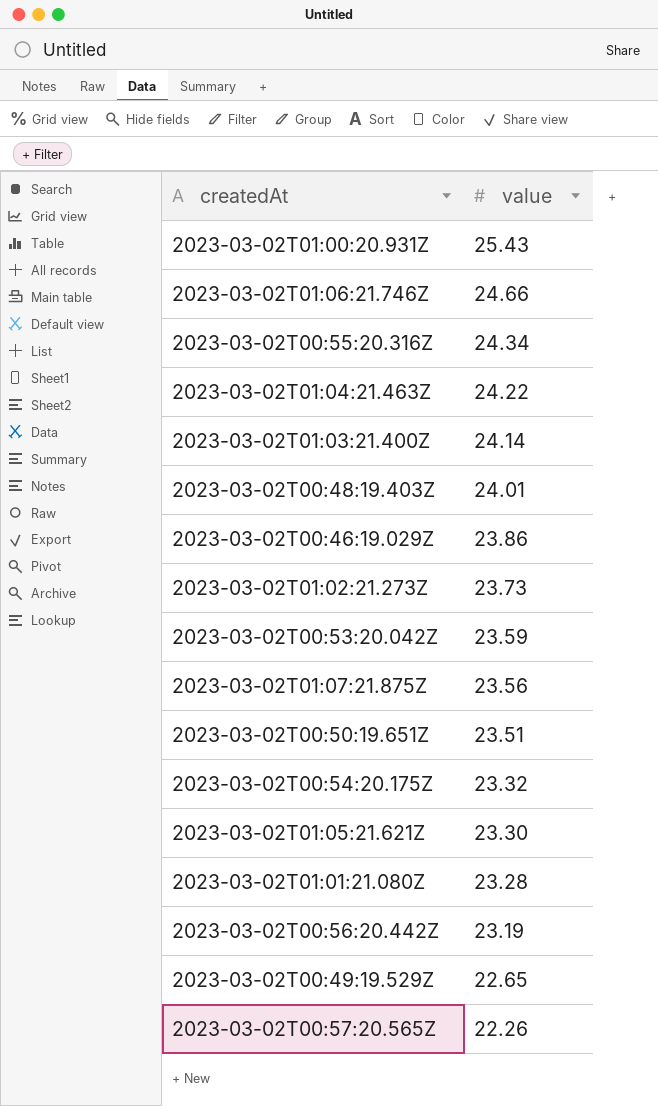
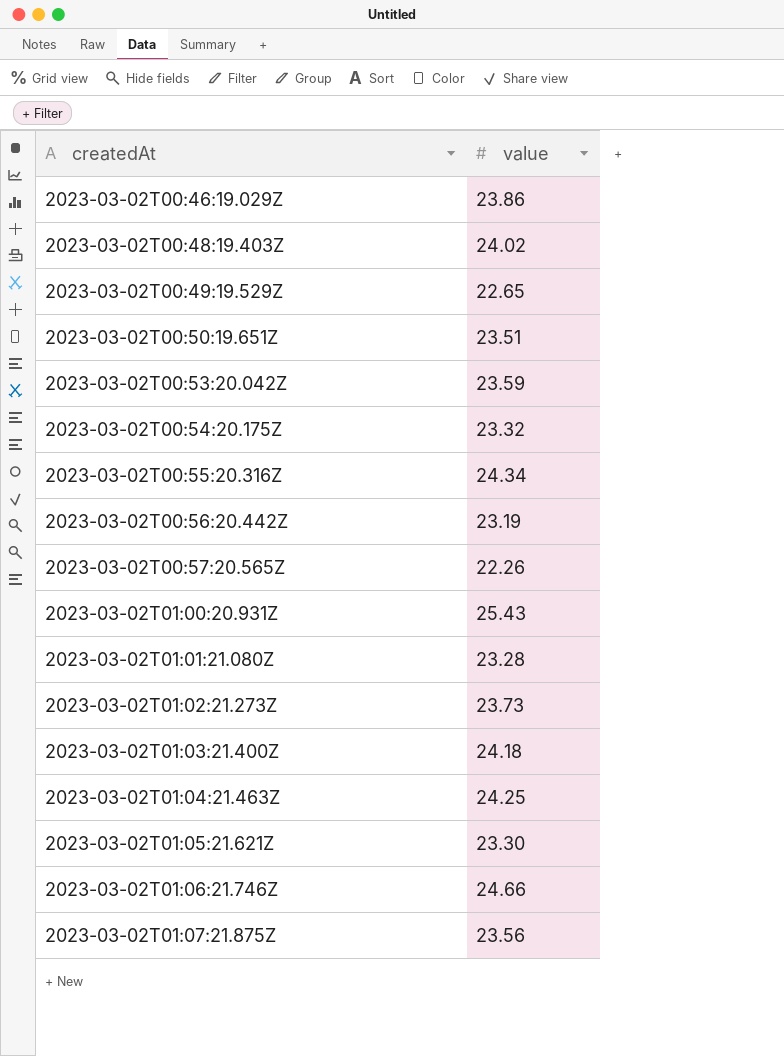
row order: value descending -> createdAt ascending
2023-03-02T00:48:19.403Z | value: 24.01 -> 24.02
2023-03-02T01:03:21.400Z | value: 24.14 -> 24.18
2023-03-02T01:04:21.463Z | value: 24.22 -> 24.25

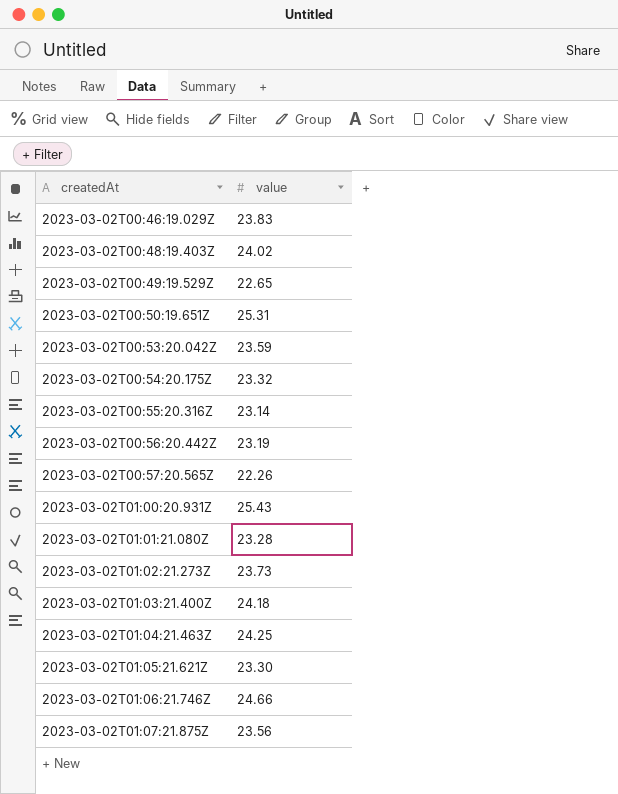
2023-03-02T00:46:19.029Z | value: 23.86 -> 23.83
2023-03-02T00:50:19.651Z | value: 23.51 -> 25.31
2023-03-02T00:55:20.316Z | value: 24.34 -> 23.14

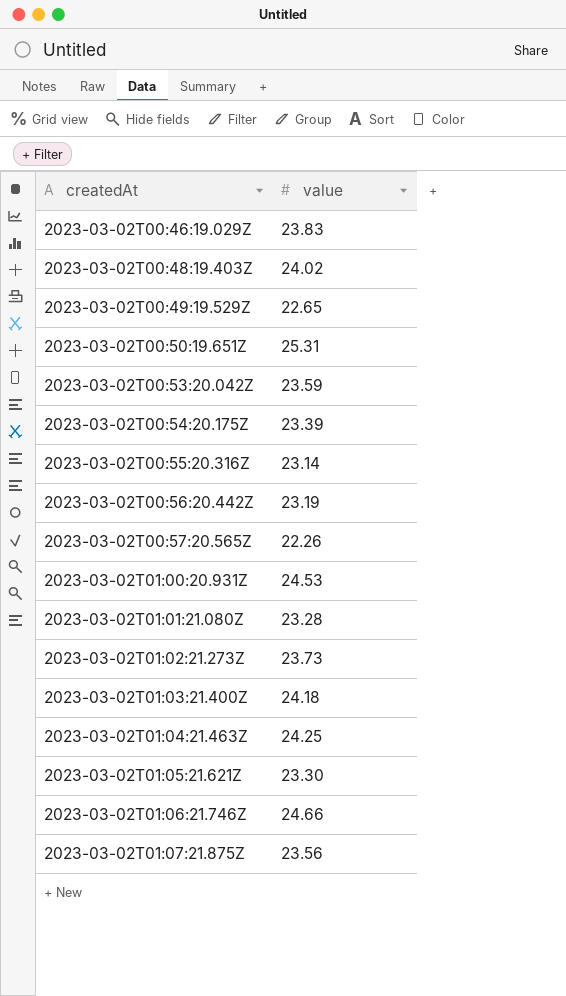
2023-03-02T00:54:20.175Z | value: 23.32 -> 23.39
2023-03-02T01:00:20.931Z | value: 25.43 -> 24.53

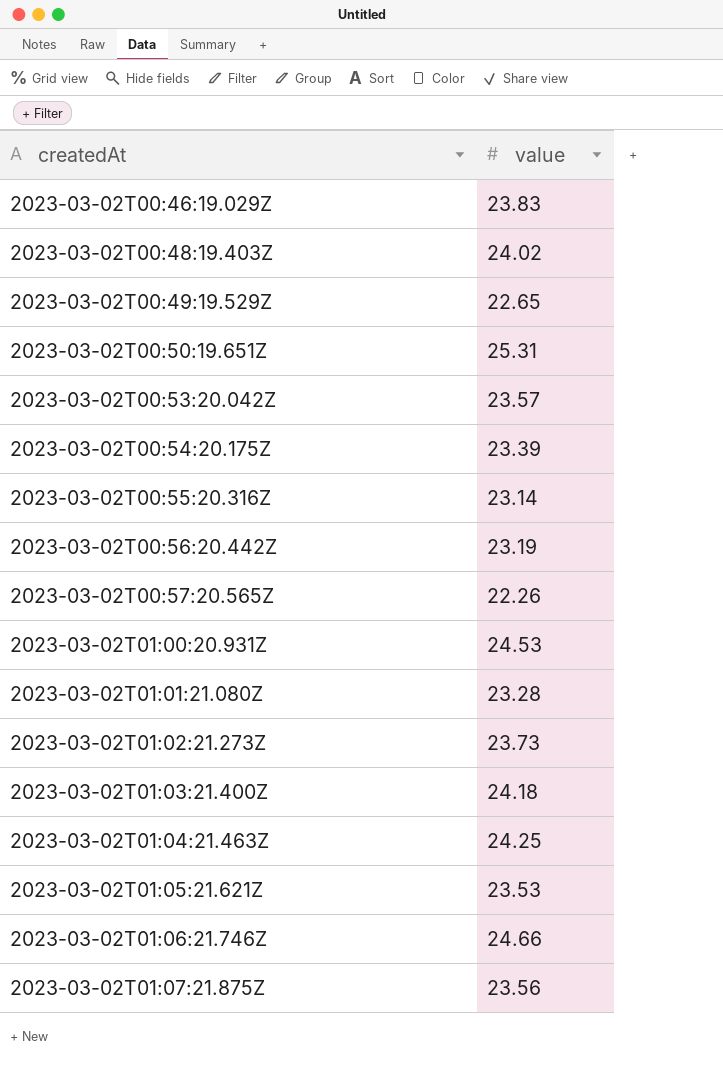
2023-03-02T00:53:20.042Z | value: 23.59 -> 23.57
2023-03-02T01:05:21.621Z | value: 23.30 -> 23.53

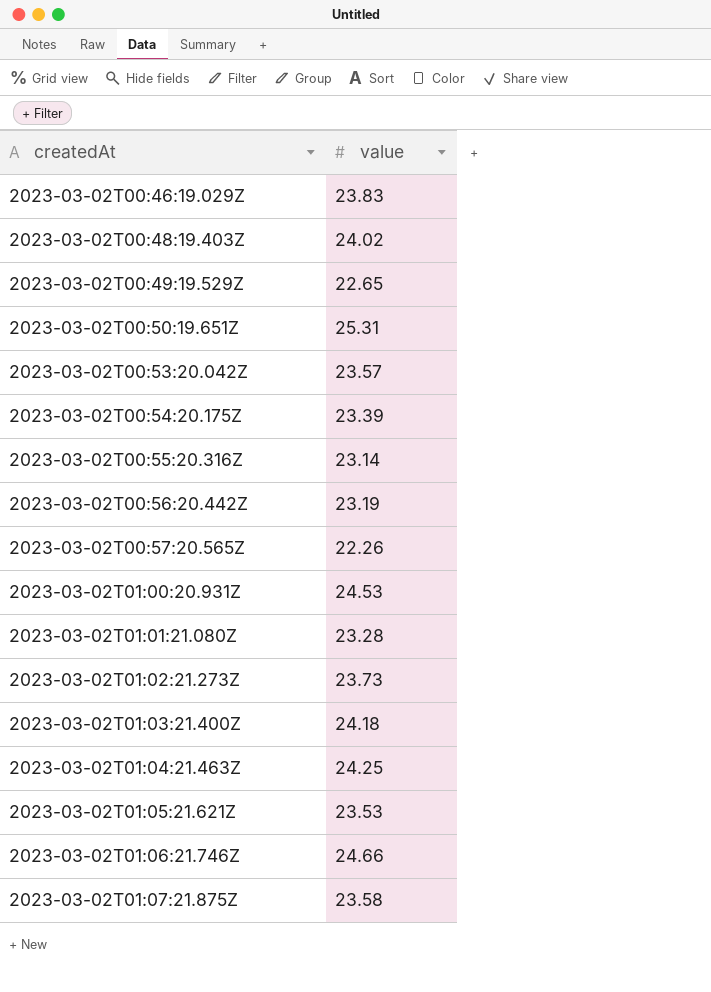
2023-03-02T01:07:21.875Z | value: 23.56 -> 23.58

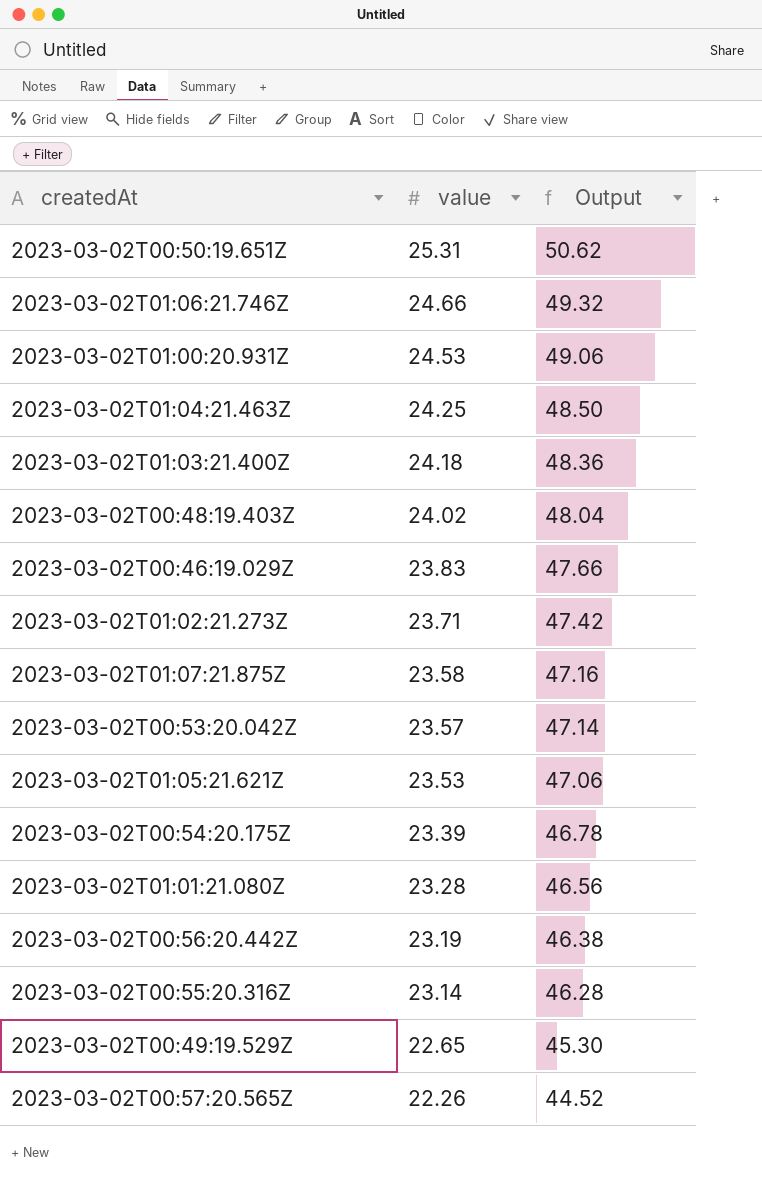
row order: createdAt ascending -> value descending
column Output | formula: none -> [value] * 2
2023-03-02T01:02:21.273Z | value: 23.73 -> 23.71

